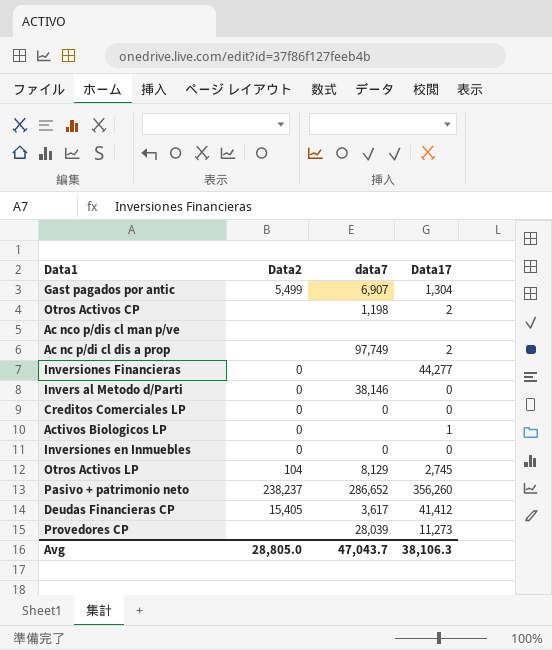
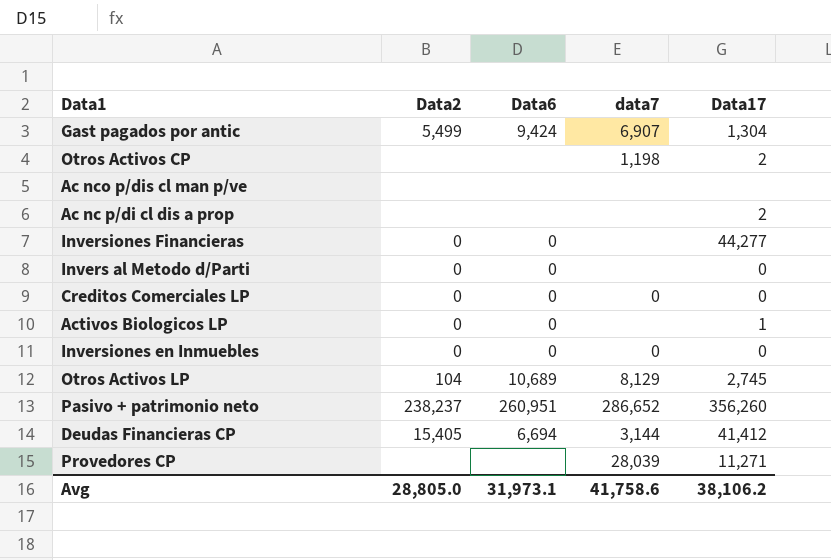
column Data6 | position: none -> 3
Ac nc p/di cl dis a prop | data7: 97,749 -> none
Invers al Metodo d/Parti | data7: 38,146 -> none
Deudas Financieras CP | data7: 3,617 -> 3,144
Provedores CP | Data17: 11,273 -> 11,271
Avg | data7: 47,043.7 -> 41,758.6
Avg | Data17: 38,106.3 -> 38,106.2

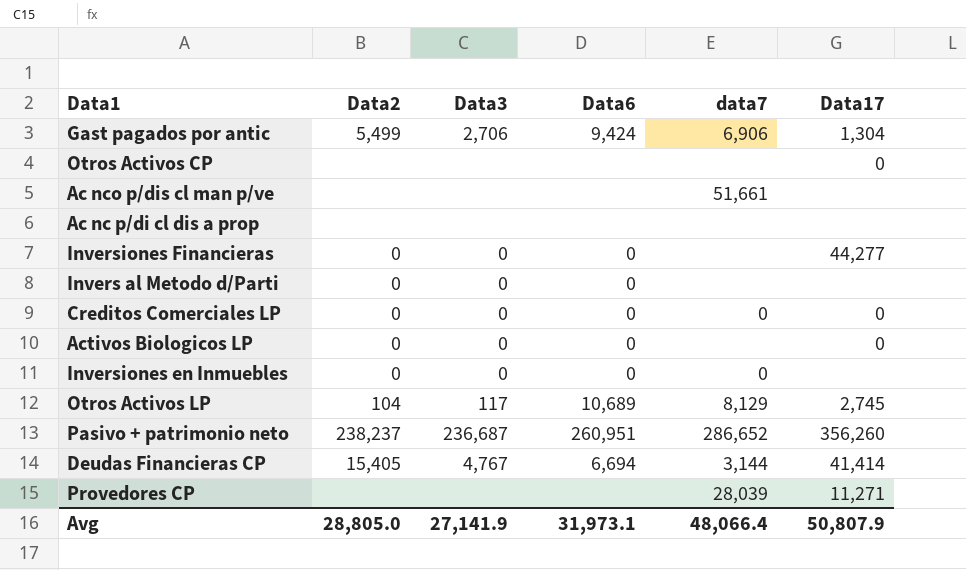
column Data3 | position: none -> 3
Gast pagados por antic | data7: 6,907 -> 6,906
Otros Activos CP | data7: 1,198 -> none
Otros Activos CP | Data17: 2 -> 0
Ac nco p/dis cl man p/ve | data7: none -> 51,661
Ac nc p/di cl dis a prop | Data17: 2 -> none
Invers al Metodo d/Parti | Data17: 0 -> none
Activos Biologicos LP | Data17: 1 -> 0
Inversiones en Inmuebles | Data17: 0 -> none
Deudas Financieras CP | Data17: 41,412 -> 41,414
Avg | data7: 41,758.6 -> 48,066.4
Avg | Data17: 38,106.2 -> 50,807.9

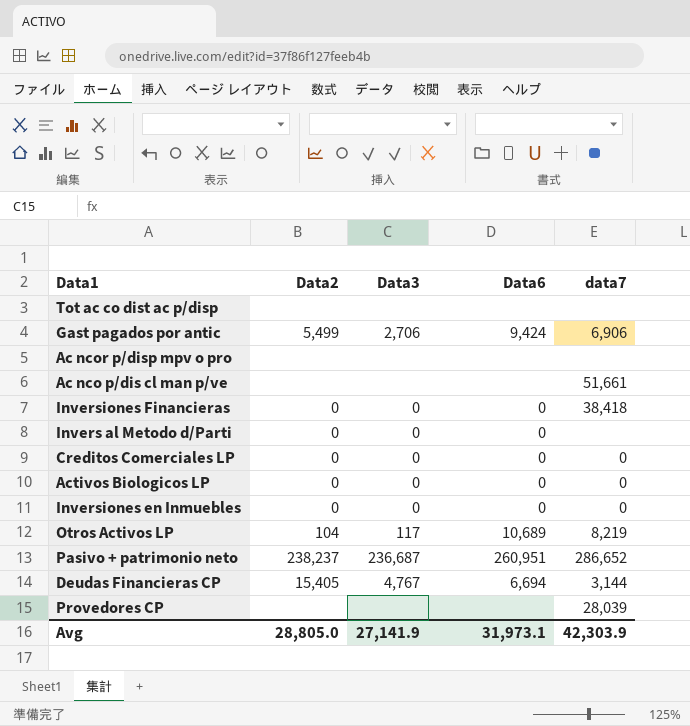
column Data17 | position: 6 -> none
row Otros Activos CP: none | none | none | none | 0 -> none
row Ac nc p/di cl dis a prop: none | none | none | none | none -> none
row Tot ac co dist ac p/disp: none -> none | none | none | none
row Ac ncor p/disp mpv o pro: none -> none | none | none | none
Inversiones Financieras | data7: none -> 38,418
Activos Biologicos LP | data7: none -> 0
Otros Activos LP | data7: 8,129 -> 8,219
Avg | data7: 48,066.4 -> 42,303.9

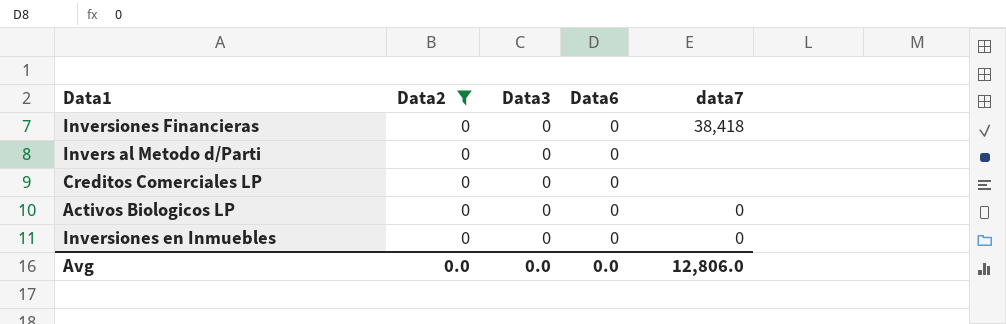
filter: none -> Data2 = 0
Creditos Comerciales LP | data7: 0 -> none
Avg | Data2: 28,805.0 -> 0.0
Avg | Data3: 27,141.9 -> 0.0
Avg | Data6: 31,973.1 -> 0.0
Avg | data7: 42,303.9 -> 12,806.0

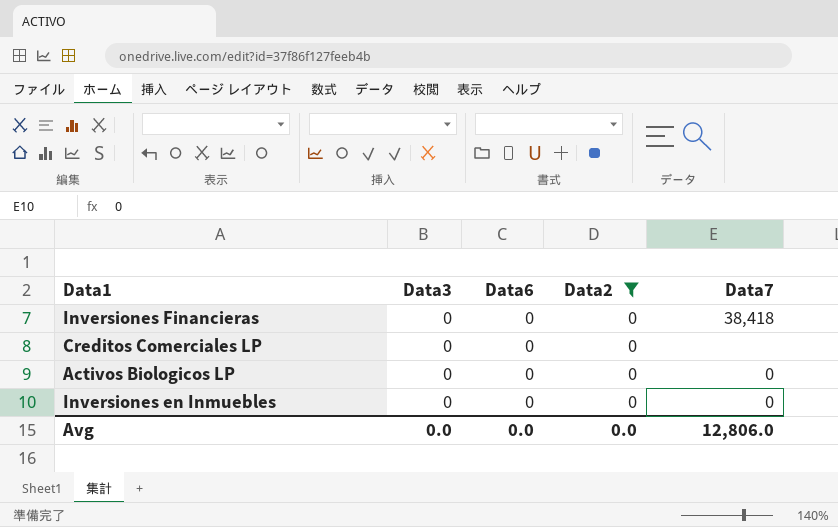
column Data2 | position: 2 -> 4
column name: data7 -> Data7
row Invers al Metodo d/Parti: 0 | 0 | 0 | none -> none

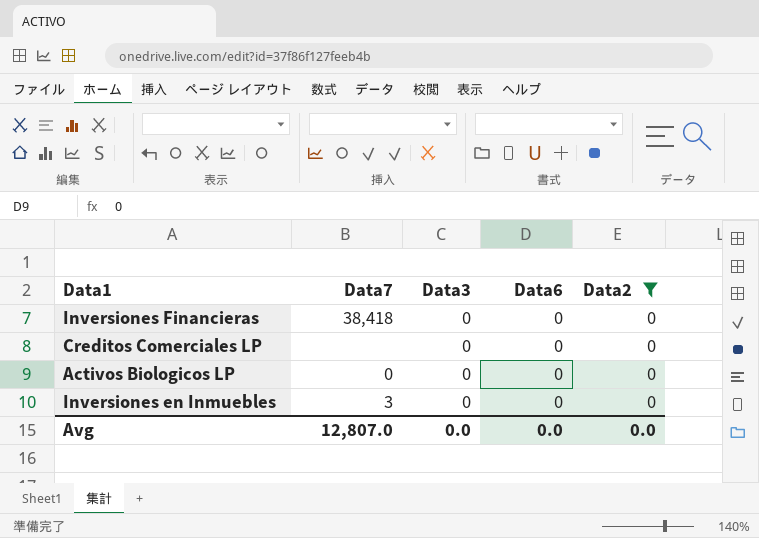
column Data7 | position: 5 -> 2
Inversiones en Inmuebles | Data7: 0 -> 3
Avg | Data7: 12,806.0 -> 12,807.0

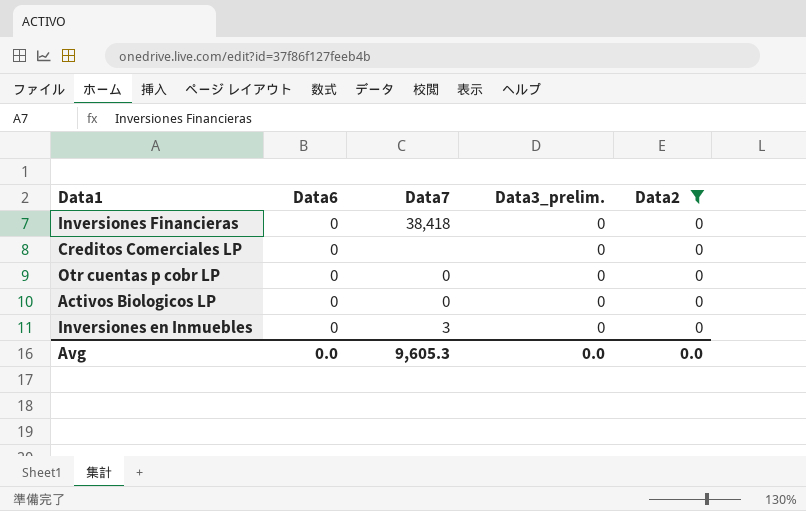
column Data6 | position: 4 -> 2
column name: Data3 -> Data3_prelim.
row Otr cuentas p cobr LP: none -> 0 | 0 | 0 | 0
Avg | Data7: 12,807.0 -> 9,605.3

